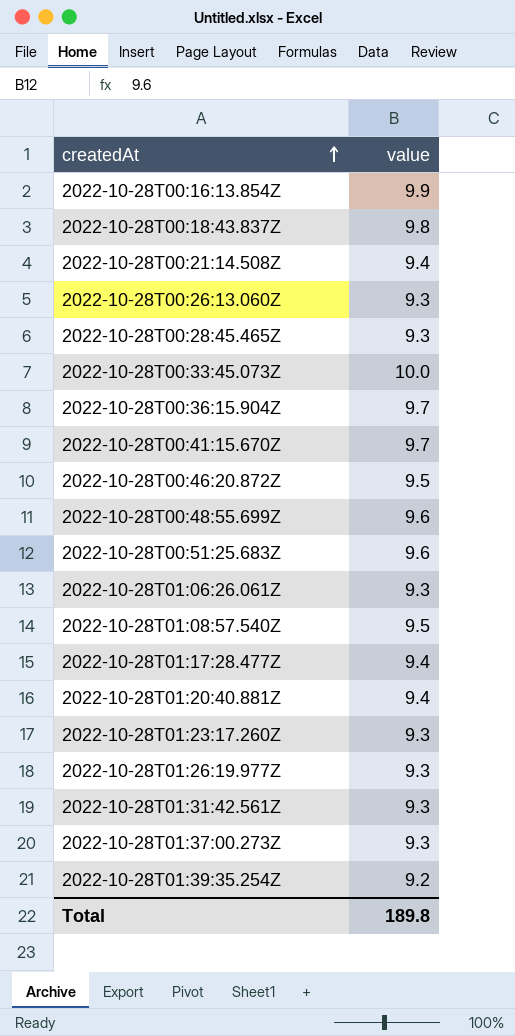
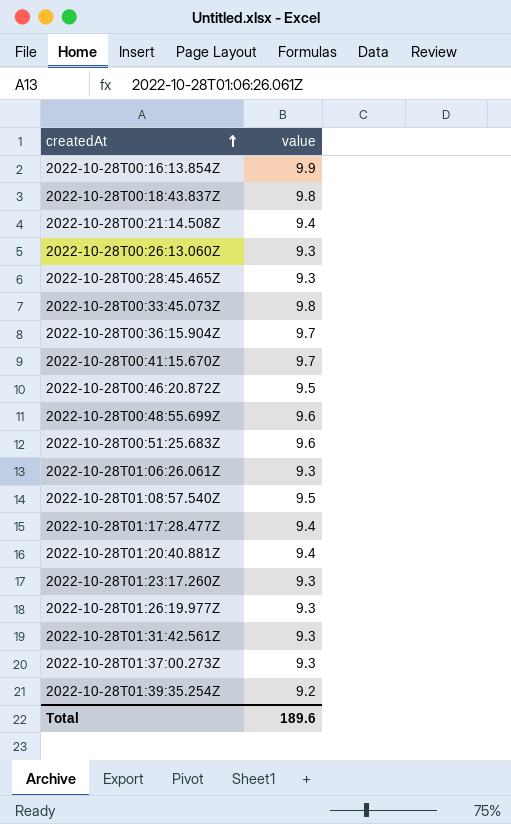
2022-10-28T00:33:45.073Z | value: 10.0 -> 9.8
Total | value: 189.8 -> 189.6

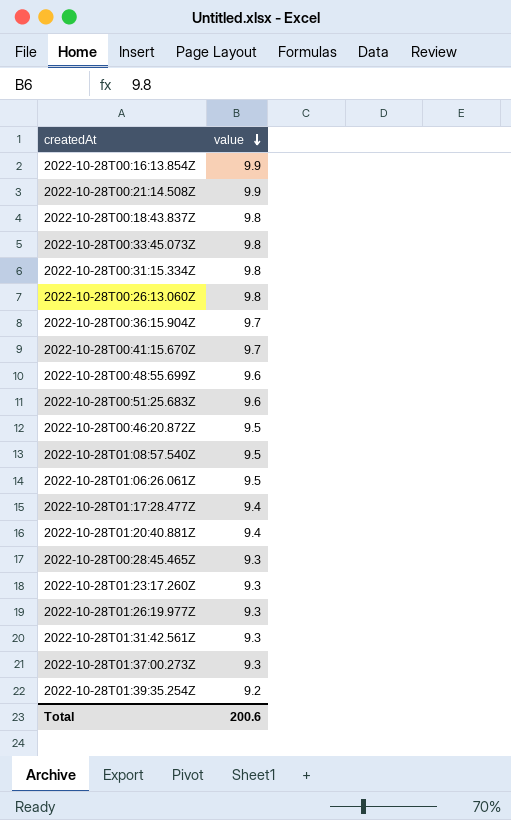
row order: createdAt ascending -> value descending
2022-10-28T00:21:14.508Z | value: 9.4 -> 9.9
row 2022-10-28T00:31:15.334Z: none -> 9.8
2022-10-28T00:26:13.060Z | value: 9.3 -> 9.8
2022-10-28T01:06:26.061Z | value: 9.3 -> 9.5
Total | value: 189.6 -> 200.6

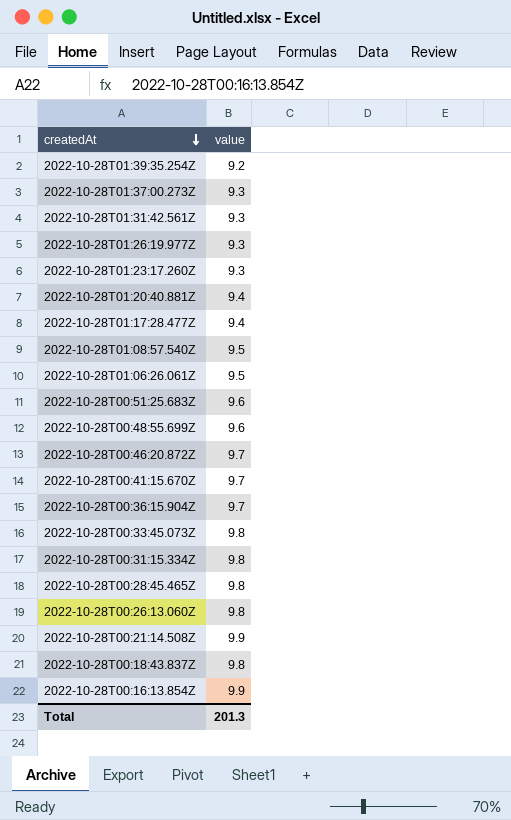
row order: value descending -> createdAt descending
2022-10-28T00:46:20.872Z | value: 9.5 -> 9.7
2022-10-28T00:28:45.465Z | value: 9.3 -> 9.8
Total | value: 200.6 -> 201.3

